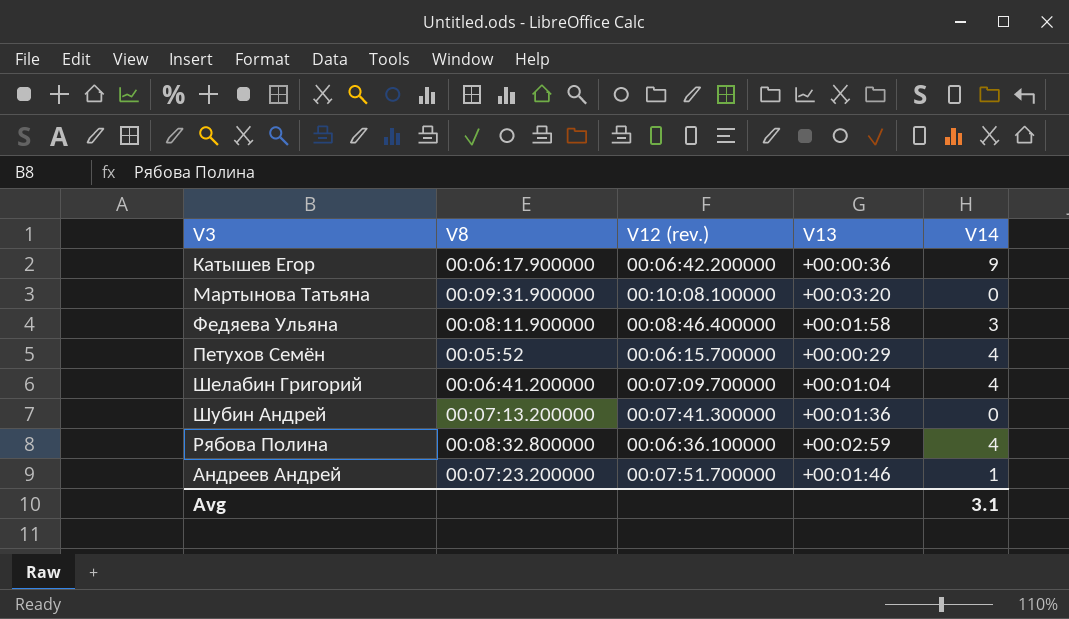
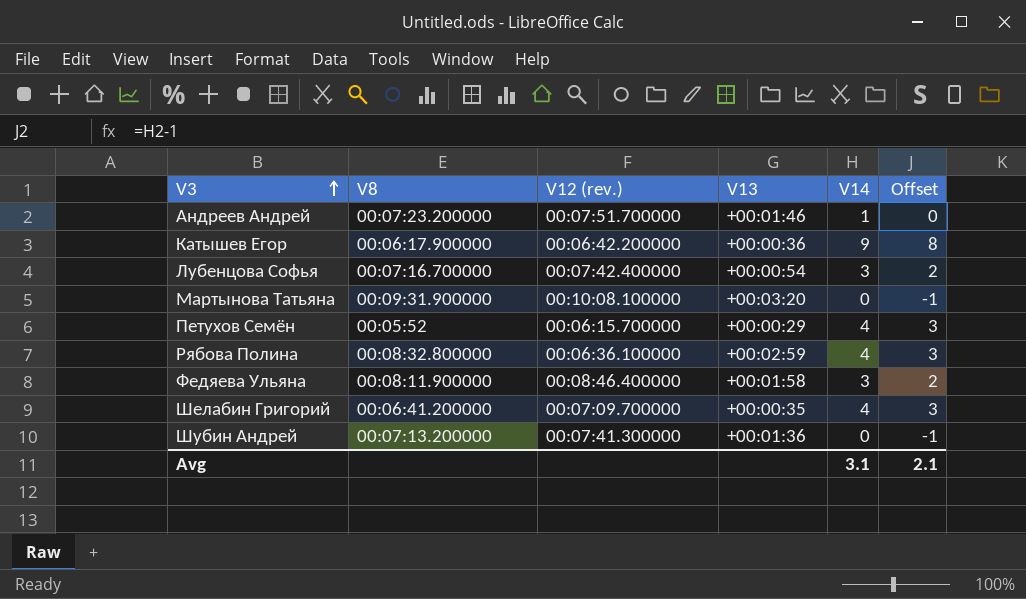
row order: none -> V3 ascending
column Offset | formula: none -> [V14] - 1
row Лубенцова Софья: none -> 00:07:16.700000 | 00:07:42.400000 | +00:00:54 | 3 | 2
Шелабин Григорий | V13: +00:01:04 -> +00:00:35

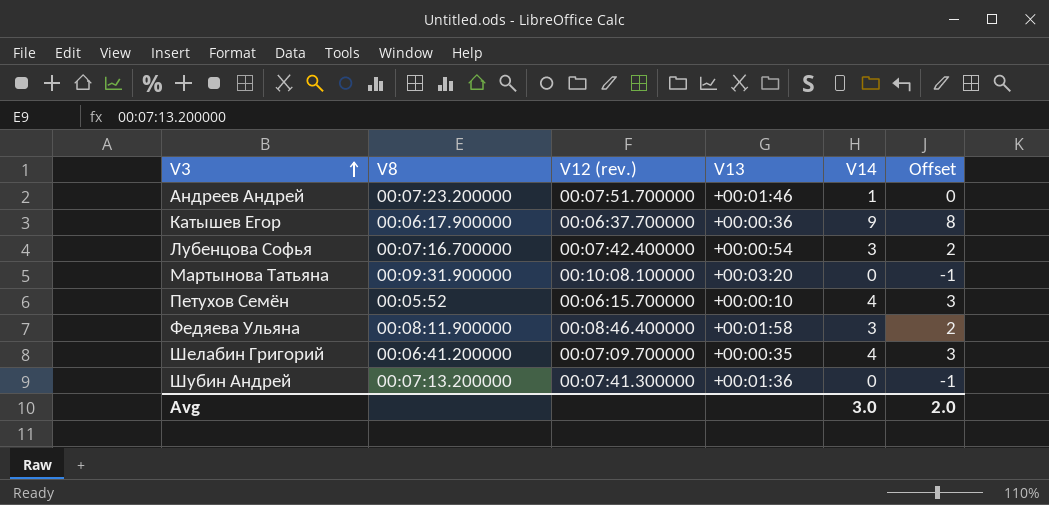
row Рябова Полина: 00:08:32.800000 | 00:06:36.100000 | +00:02:59 | 4 | 3 -> none
Катышев Егор | V12 (rev.): 00:06:42.200000 -> 00:06:37.700000
Петухов Семён | V13: +00:00:29 -> +00:00:10
Avg | V14: 3.1 -> 3.0
Avg | Offset: 2.1 -> 2.0

